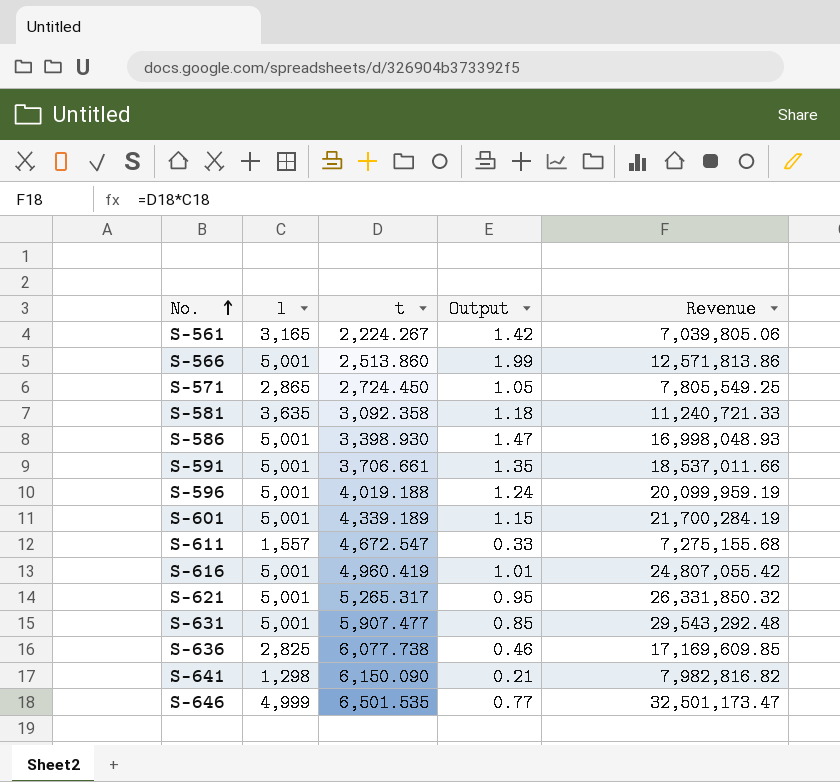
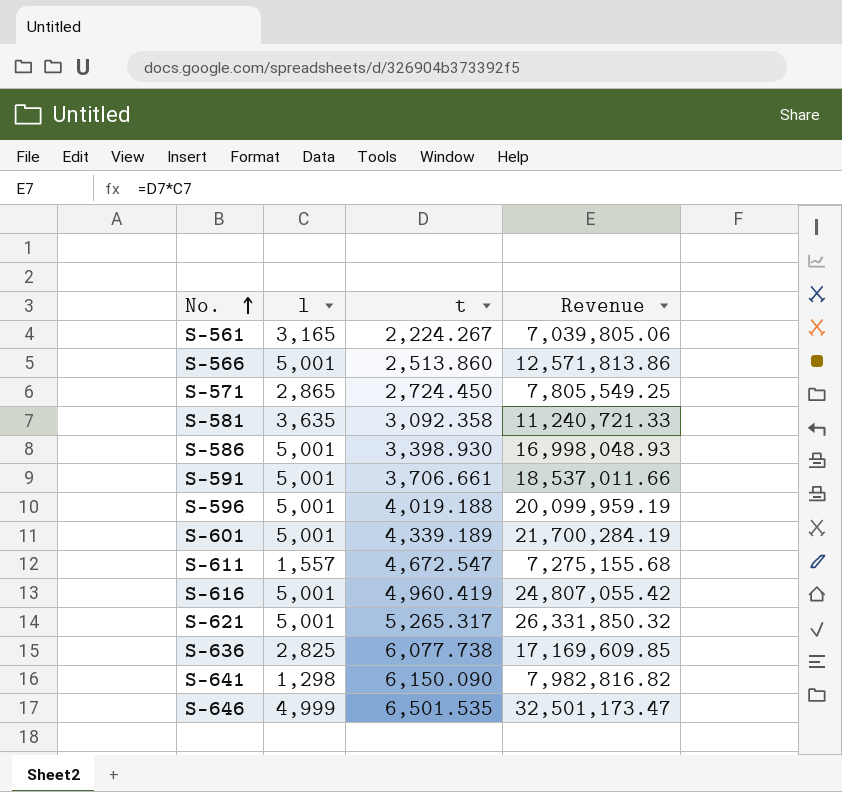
column Output | formula: [l] / [t] -> none
row S-631: 5,001 | 5,907.477 | 0.85 | 29,543,292.48 -> none

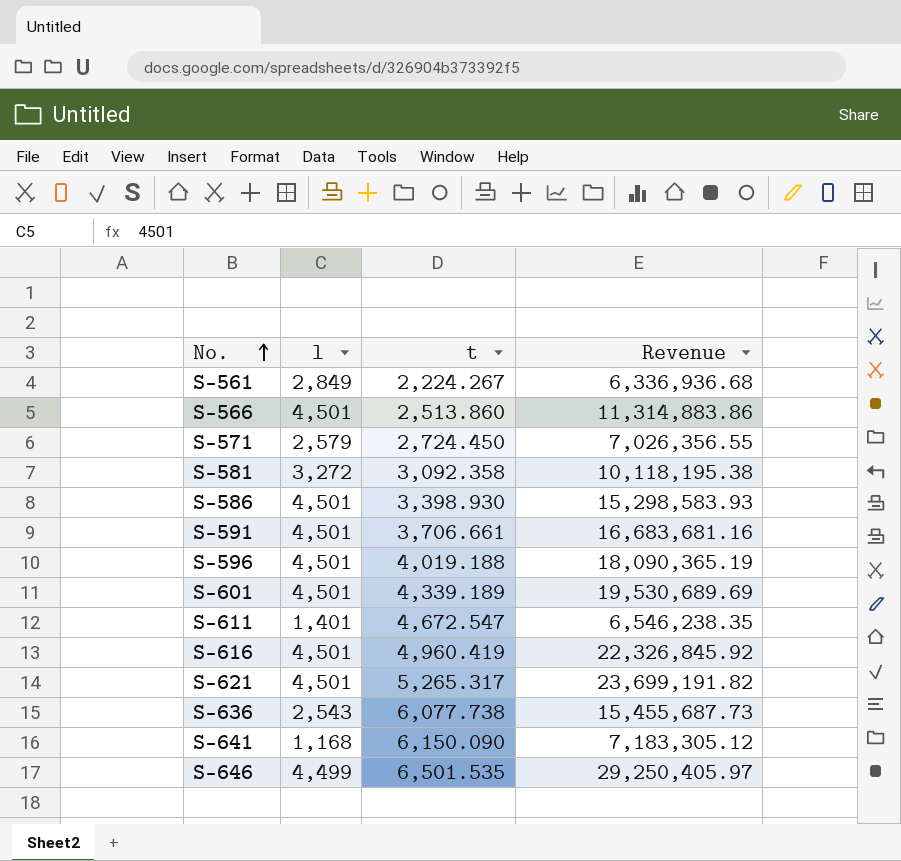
S-561 | l: 3,165 -> 2,849
S-561 | Revenue: 7,039,805.06 -> 6,336,936.68
S-566 | l: 5,001 -> 4,501
S-566 | Revenue: 12,571,813.86 -> 11,314,883.86
S-571 | l: 2,865 -> 2,579
S-571 | Revenue: 7,805,549.25 -> 7,026,356.55
S-581 | l: 3,635 -> 3,272
S-581 | Revenue: 11,240,721.33 -> 10,118,195.38
S-586 | l: 5,001 -> 4,501
S-586 | Revenue: 16,998,048.93 -> 15,298,583.93
S-591 | l: 5,001 -> 4,501
S-591 | Revenue: 18,537,011.66 -> 16,683,681.16
S-596 | l: 5,001 -> 4,501
S-596 | Revenue: 20,099,959.19 -> 18,090,365.19
S-601 | l: 5,001 -> 4,501
S-601 | Revenue: 21,700,284.19 -> 19,530,689.69
S-611 | l: 1,557 -> 1,401
S-611 | Revenue: 7,275,155.68 -> 6,546,238.35
S-616 | l: 5,001 -> 4,501
S-616 | Revenue: 24,807,055.42 -> 22,326,845.92
S-621 | l: 5,001 -> 4,501
S-621 | Revenue: 26,331,850.32 -> 23,699,191.82
S-636 | l: 2,825 -> 2,543
S-636 | Revenue: 17,169,609.85 -> 15,455,687.73
S-641 | l: 1,298 -> 1,168
S-641 | Revenue: 7,982,816.82 -> 7,183,305.12
S-646 | l: 4,999 -> 4,499
S-646 | Revenue: 32,501,173.47 -> 29,250,405.97

